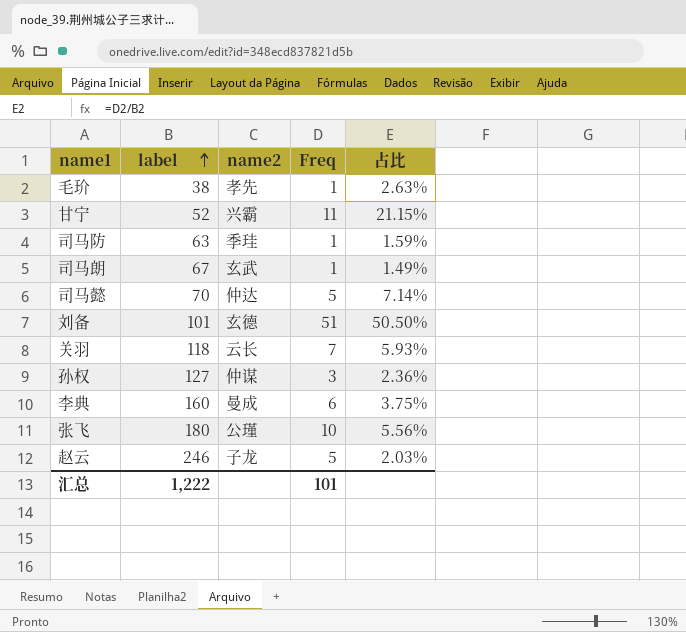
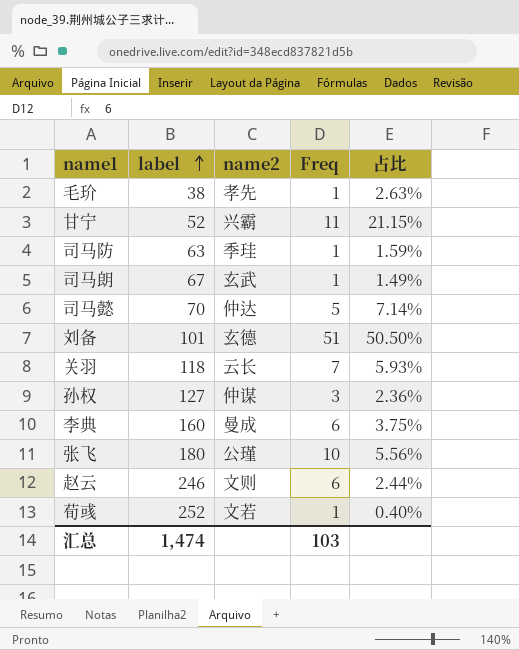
赵云 | name2: 子龙 -> 文则
赵云 | Freq: 5 -> 6
赵云 | 占比: 2.03% -> 2.44%
row 荀彧: none -> 252 | 文若 | 1 | 0.40%
汇总 | label: 1,222 -> 1,474
汇总 | Freq: 101 -> 103

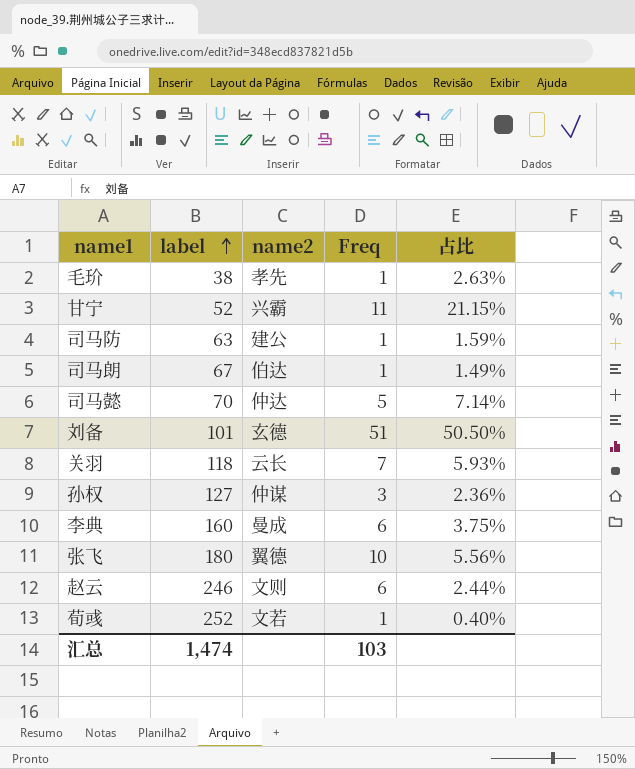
司马防 | name2: 季珪 -> 建公
司马朗 | name2: 玄武 -> 伯达
张飞 | name2: 公瑾 -> 翼德

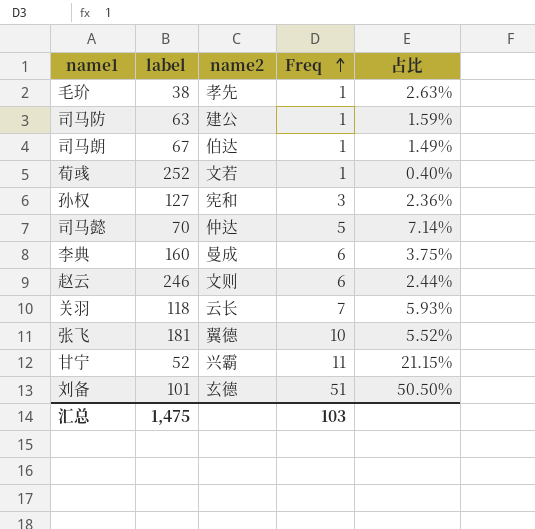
row order: label ascending -> Freq ascending
孙权 | name2: 仲谋 -> 宪和
张飞 | label: 180 -> 181
张飞 | 占比: 5.56% -> 5.52%
汇总 | label: 1,474 -> 1,475

